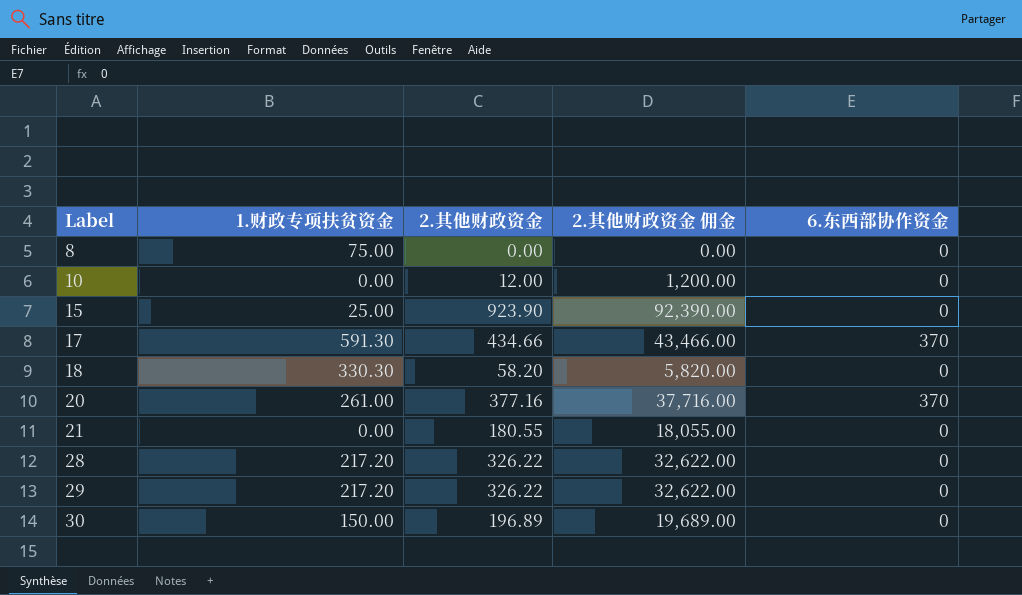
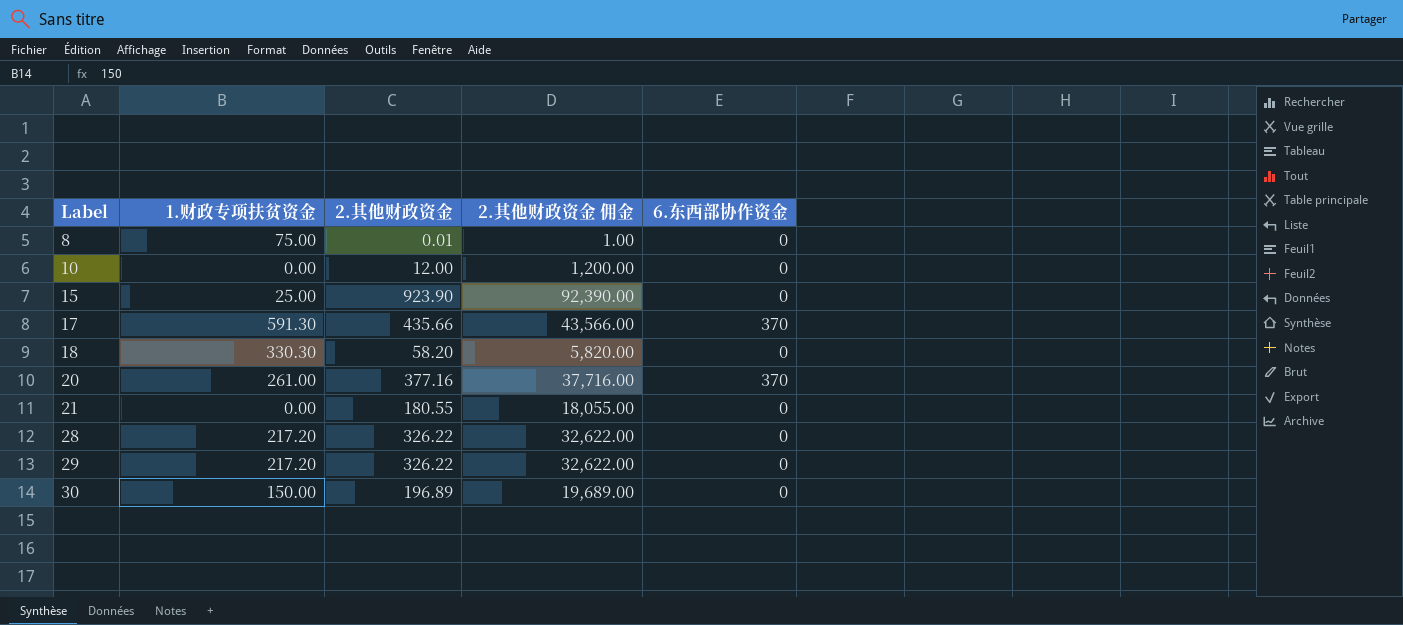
8 | 2.其他财政资金: 0.00 -> 0.01
8 | 2.其他财政资金 佣金: 0.00 -> 1.00
17 | 2.其他财政资金: 434.66 -> 435.66
17 | 2.其他财政资金 佣金: 43,466.00 -> 43,566.00

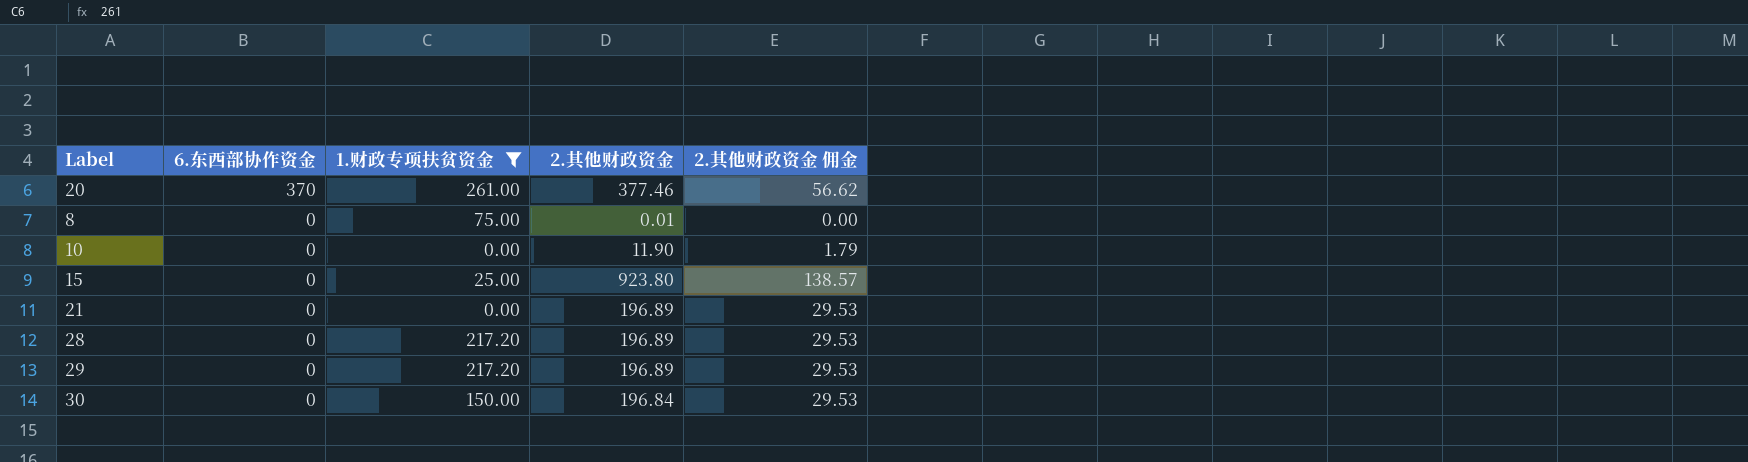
filter: none -> 1.财政专项扶贫资金 <= 261.00
row order: Label ascending -> 6.东西部协作资金 descending
column 6.东西部协作资金 | position: 5 -> 2
column 2.其他财政资金 佣金 | formula: [2.其他财政资金] * 100 -> [2.其他财政资金] * 0.15
20 | 2.其他财政资金: 377.16 -> 377.46
10 | 2.其他财政资金: 12.00 -> 11.90
15 | 2.其他财政资金: 923.90 -> 923.80
21 | 2.其他财政资金: 180.55 -> 196.89
28 | 2.其他财政资金: 326.22 -> 196.89
29 | 2.其他财政资金: 326.22 -> 196.89
30 | 2.其他财政资金: 196.89 -> 196.84

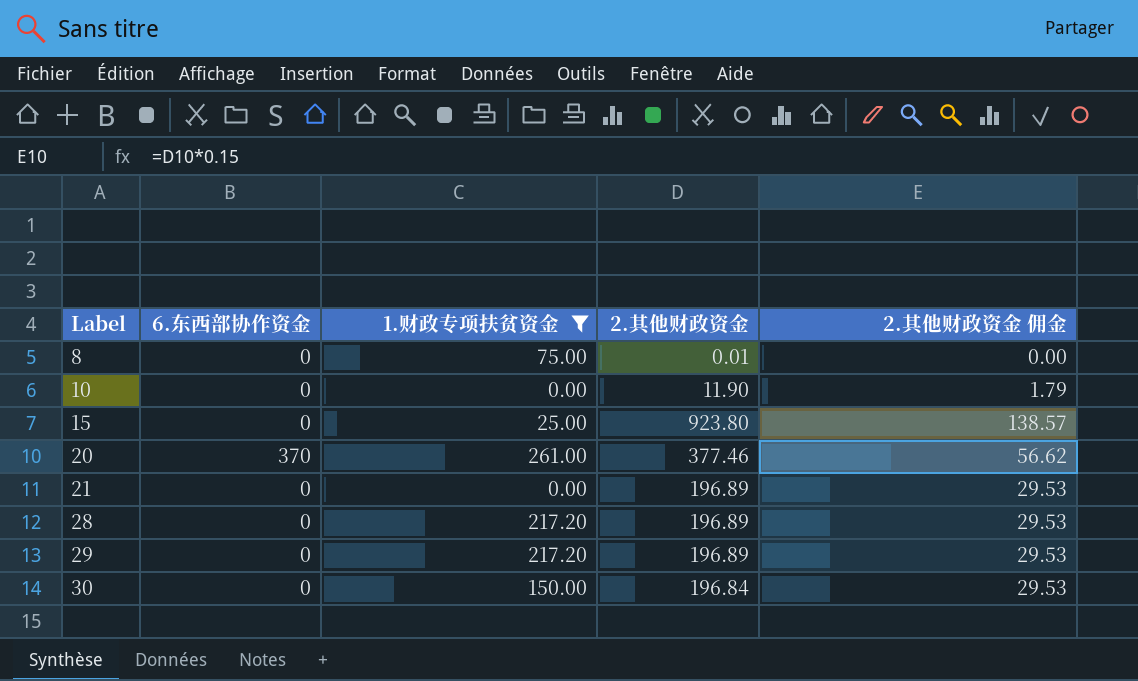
row order: 6.东西部协作资金 descending -> Label ascending

